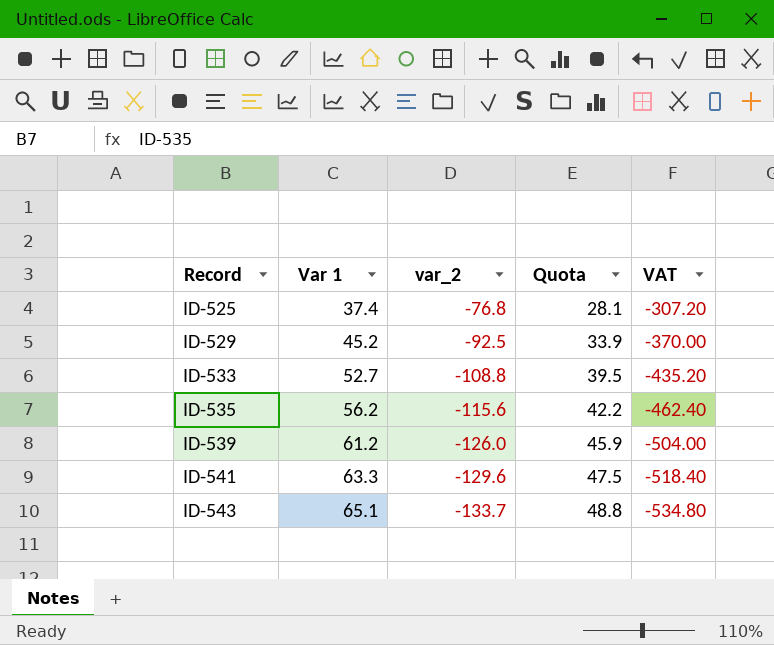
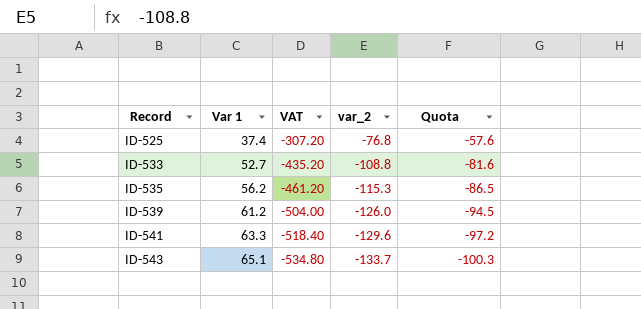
column VAT | position: 5 -> 3
column Quota | formula: [Var 1] * 0.75 -> [var_2] * 0.75
row ID-529: 45.2 | -92.5 | 33.9 | -370.00 -> none
ID-535 | VAT: -462.40 -> -461.20
ID-535 | var_2: -115.6 -> -115.3

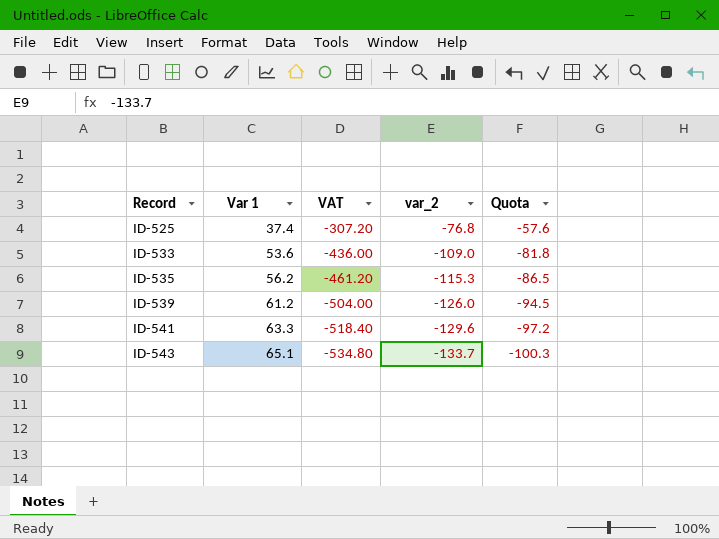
ID-533 | Var 1: 52.7 -> 53.6
ID-533 | VAT: -435.20 -> -436.00
ID-533 | var_2: -108.8 -> -109.0
ID-533 | Quota: -81.6 -> -81.8

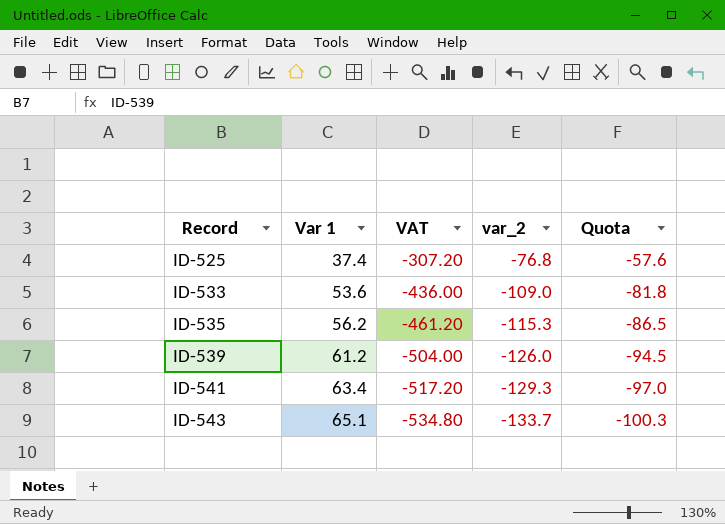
ID-541 | Var 1: 63.3 -> 63.4
ID-541 | VAT: -518.40 -> -517.20
ID-541 | var_2: -129.6 -> -129.3
ID-541 | Quota: -97.2 -> -97.0

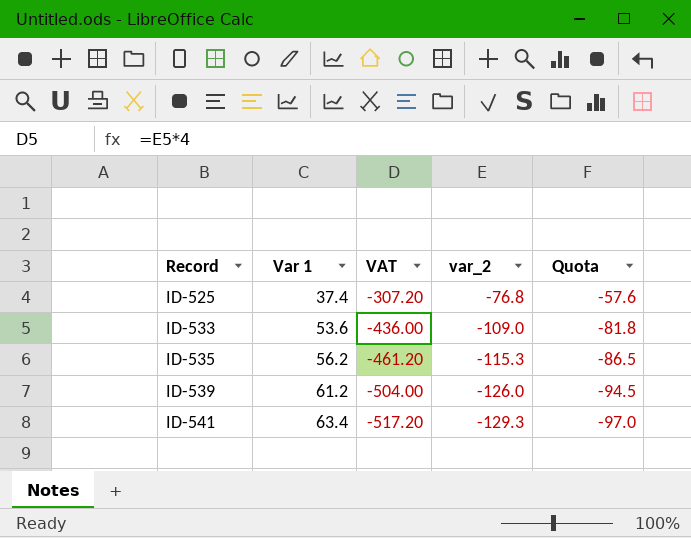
row ID-543: 65.1 | -534.80 | -133.7 | -100.3 -> none

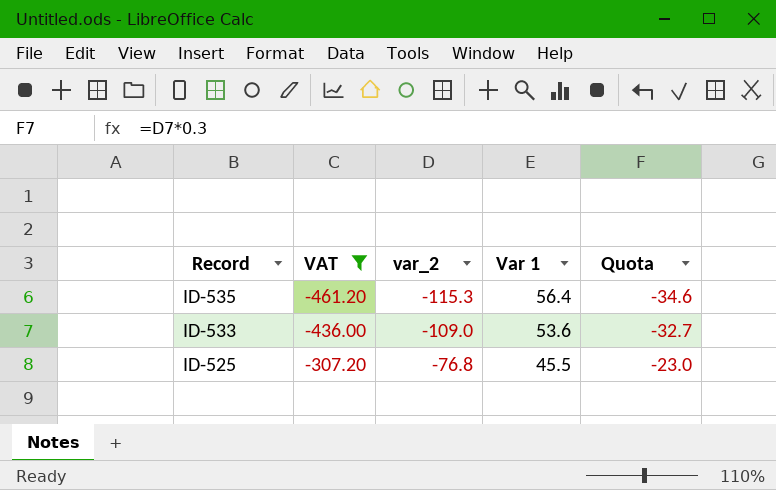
filter: none -> VAT >= -461.20
row order: Record ascending -> Record descending
column Var 1 | position: 2 -> 4
column Quota | formula: [var_2] * 0.75 -> [var_2] * 0.3
ID-535 | Var 1: 56.2 -> 56.4
ID-525 | Var 1: 37.4 -> 45.5

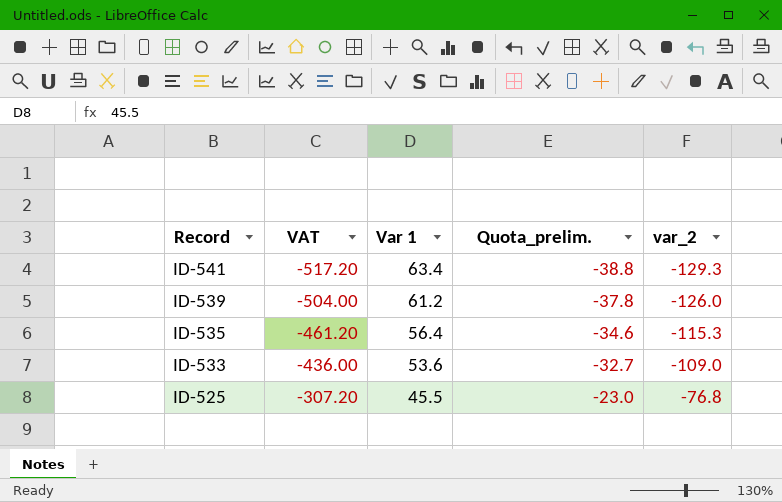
filter: VAT >= -461.20 -> none
column name: Quota -> Quota_prelim.
column var_2 | position: 3 -> 5

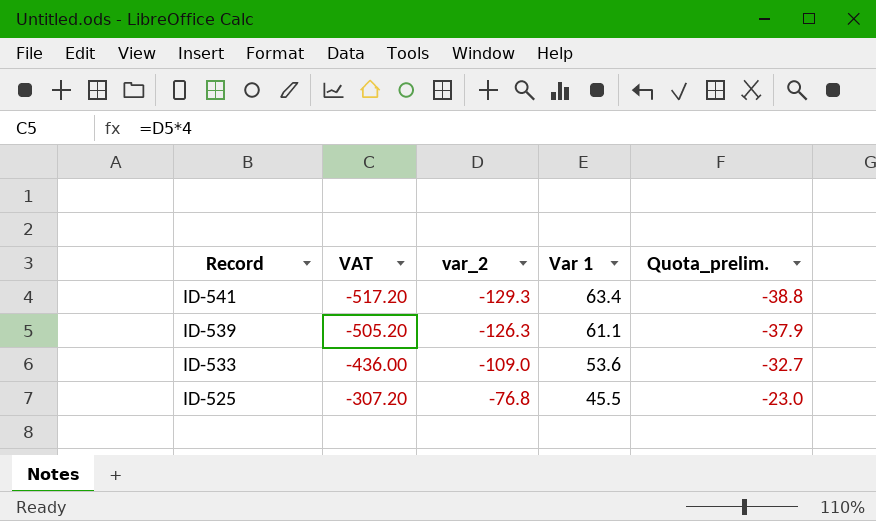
column var_2 | position: 5 -> 3
row ID-535: -461.20 | 56.4 | -34.6 | -115.3 -> none
ID-539 | VAT: -504.00 -> -505.20
ID-539 | var_2: -126.0 -> -126.3
ID-539 | Var 1: 61.2 -> 61.1
ID-539 | Quota_prelim.: -37.8 -> -37.9

